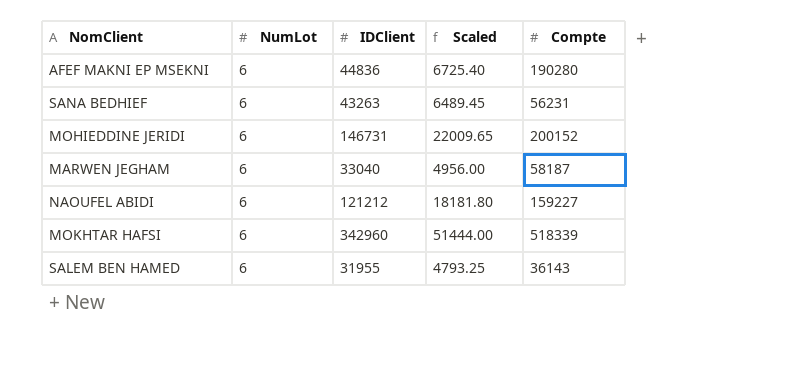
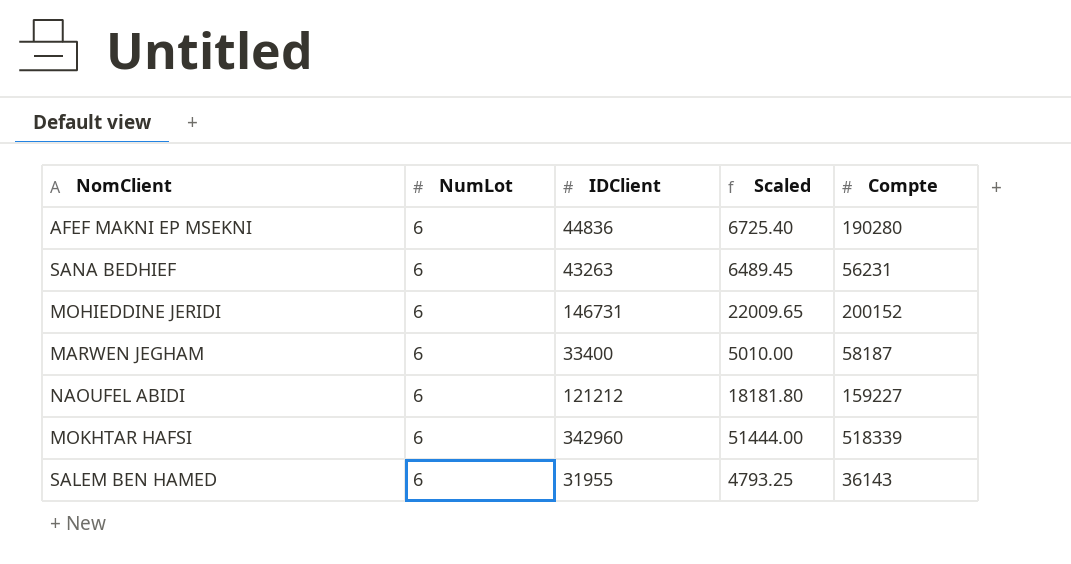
MARWEN JEGHAM | IDClient: 33040 -> 33400
MARWEN JEGHAM | Scaled: 4956.00 -> 5010.00

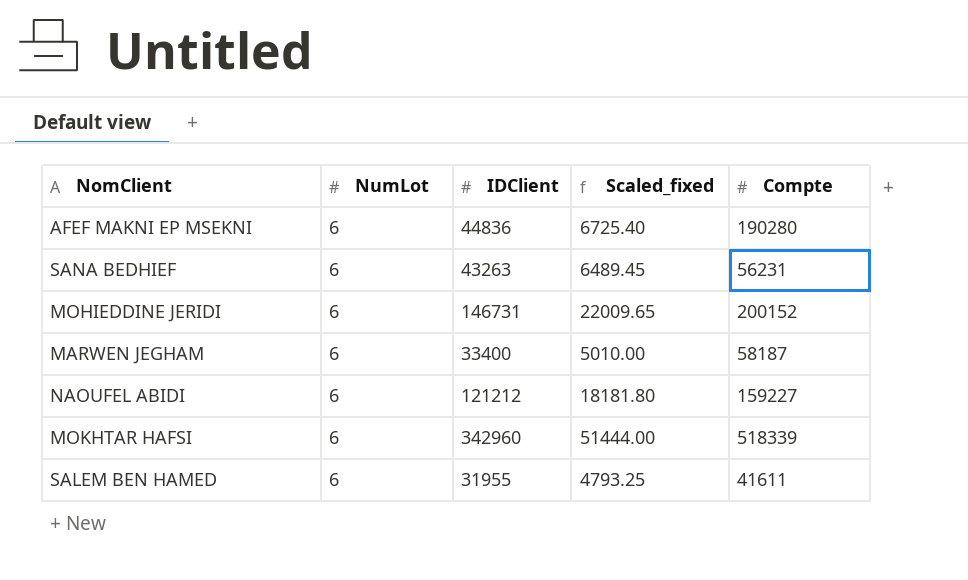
column name: Scaled -> Scaled_fixed
SALEM BEN HAMED | Compte: 36143 -> 41611

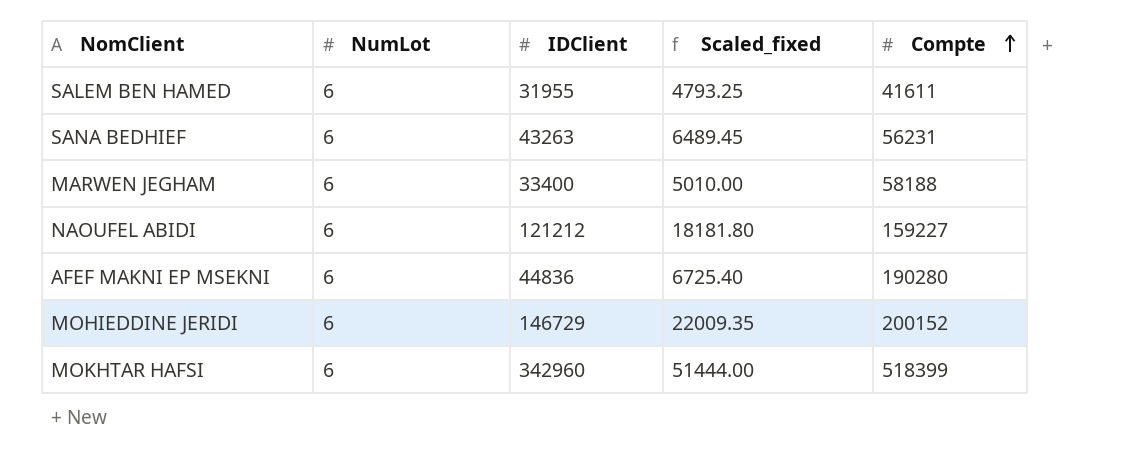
row order: none -> Compte ascending
MARWEN JEGHAM | Compte: 58187 -> 58188
MOHIEDDINE JERIDI | IDClient: 146731 -> 146729
MOHIEDDINE JERIDI | Scaled_fixed: 22009.65 -> 22009.35
MOKHTAR HAFSI | Compte: 518339 -> 518399

